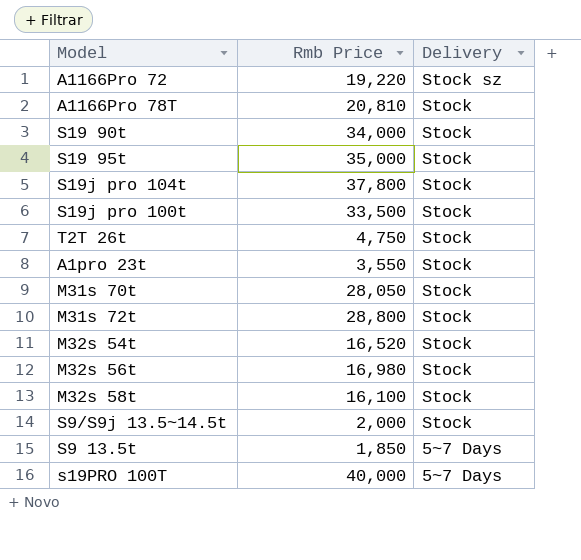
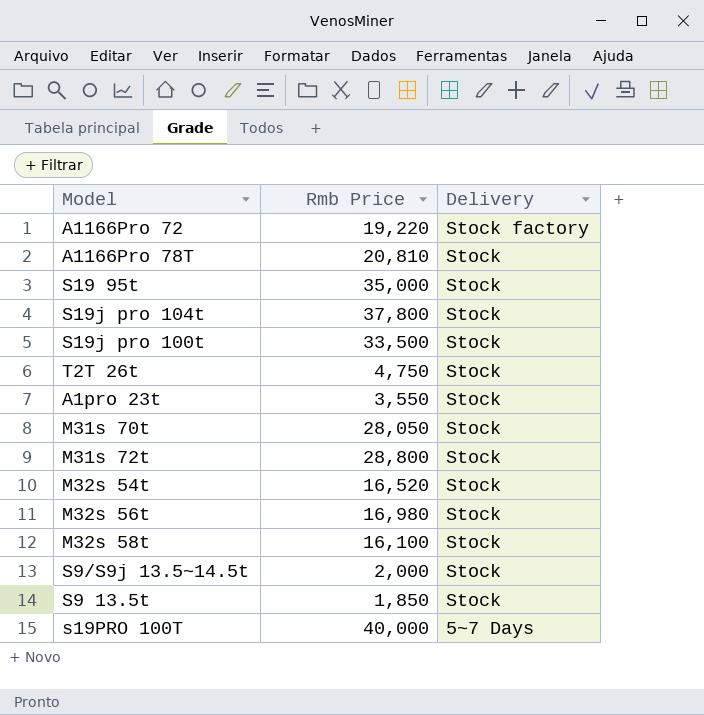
row S19 90t: 34,000 | Stock -> none
A1166Pro 72 | Delivery: Stock sz -> Stock factory
S9 13.5t | Delivery: 5~7 Days -> Stock

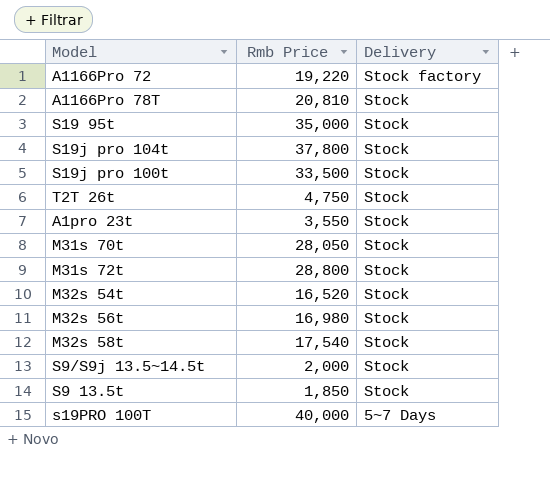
M32s 58t | Rmb Price: 16,100 -> 17,540

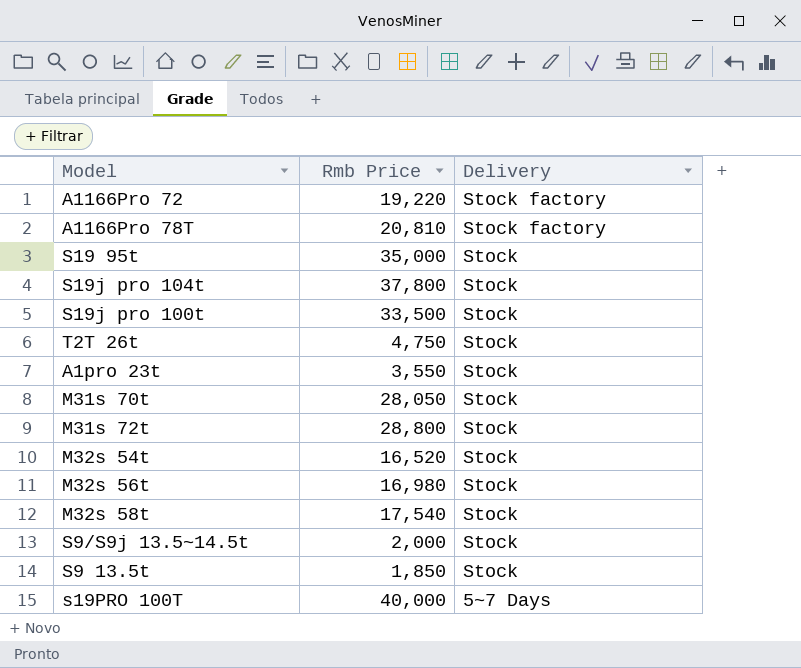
A1166Pro 78T | Delivery: Stock -> Stock factory

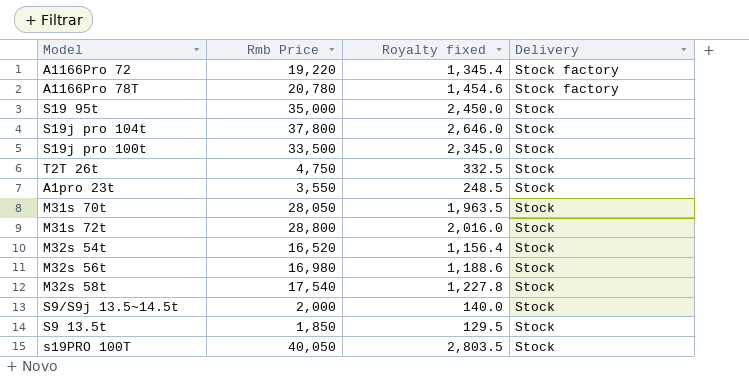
column Royalty fixed | formula: none -> [Rmb Price] * 0.07
A1166Pro 78T | Rmb Price: 20,810 -> 20,780
s19PRO 100T | Rmb Price: 40,000 -> 40,050
s19PRO 100T | Delivery: 5~7 Days -> Stock

